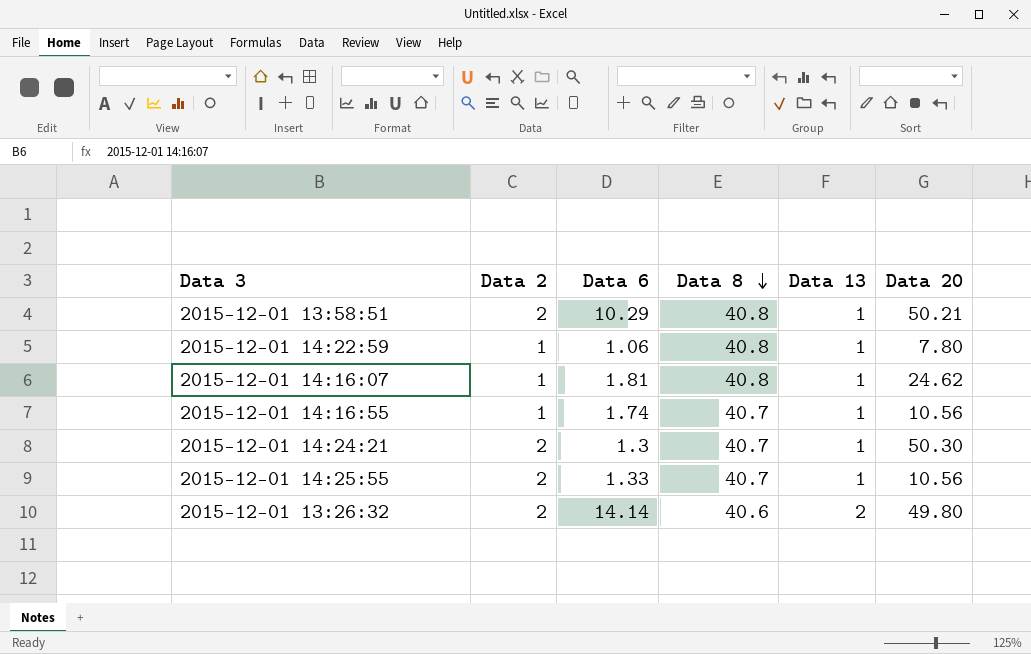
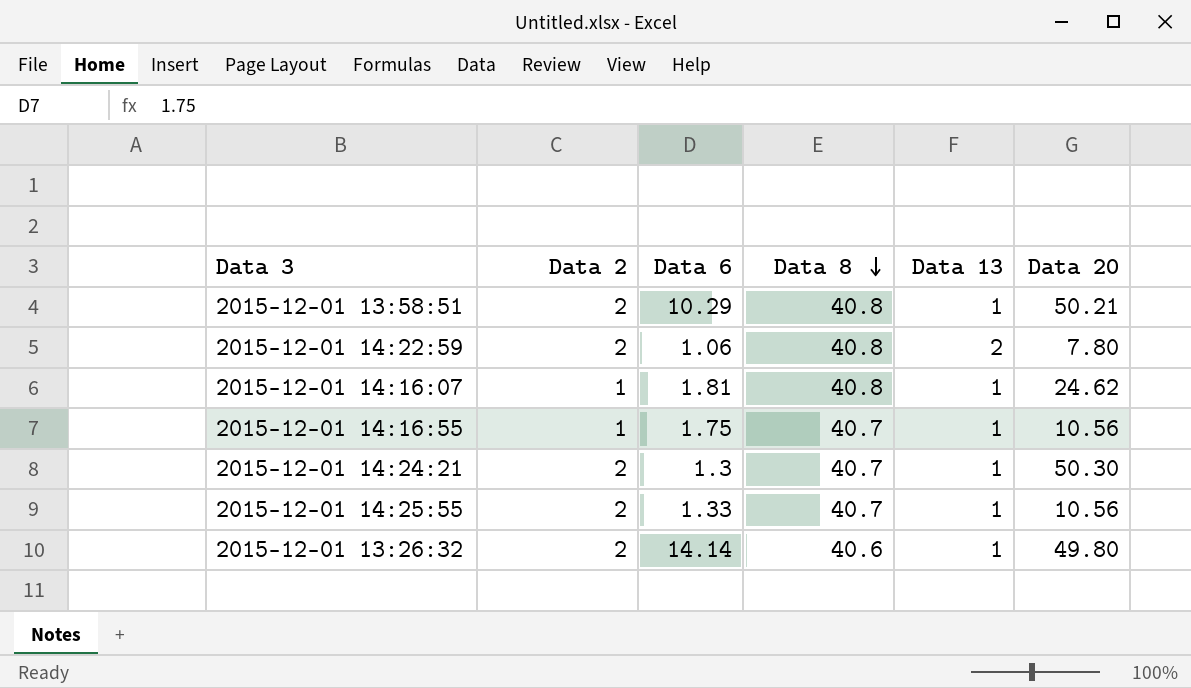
2015-12-01 14:22:59 | Data 2: 1 -> 2
2015-12-01 14:22:59 | Data 13: 1 -> 2
2015-12-01 14:16:55 | Data 6: 1.74 -> 1.75
2015-12-01 13:26:32 | Data 13: 2 -> 1

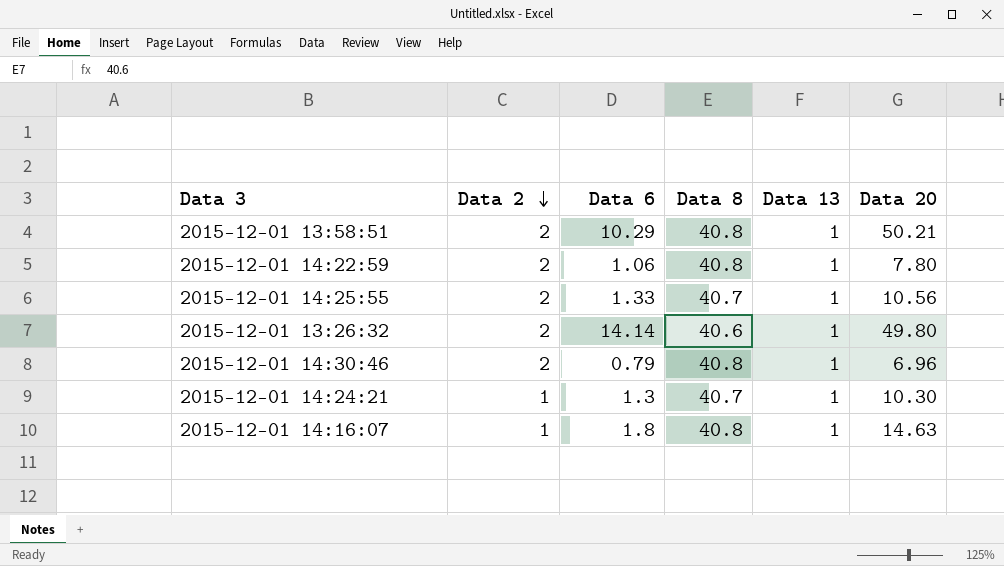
row order: Data 8 descending -> Data 2 descending
row 2015-12-01 14:16:55: 1 | 1.75 | 40.7 | 1 | 10.56 -> none
2015-12-01 14:22:59 | Data 13: 2 -> 1
row 2015-12-01 14:30:46: none -> 2 | 0.79 | 40.8 | 1 | 6.96
2015-12-01 14:24:21 | Data 2: 2 -> 1
2015-12-01 14:24:21 | Data 20: 50.30 -> 10.30
2015-12-01 14:16:07 | Data 6: 1.81 -> 1.8
2015-12-01 14:16:07 | Data 20: 24.62 -> 14.63

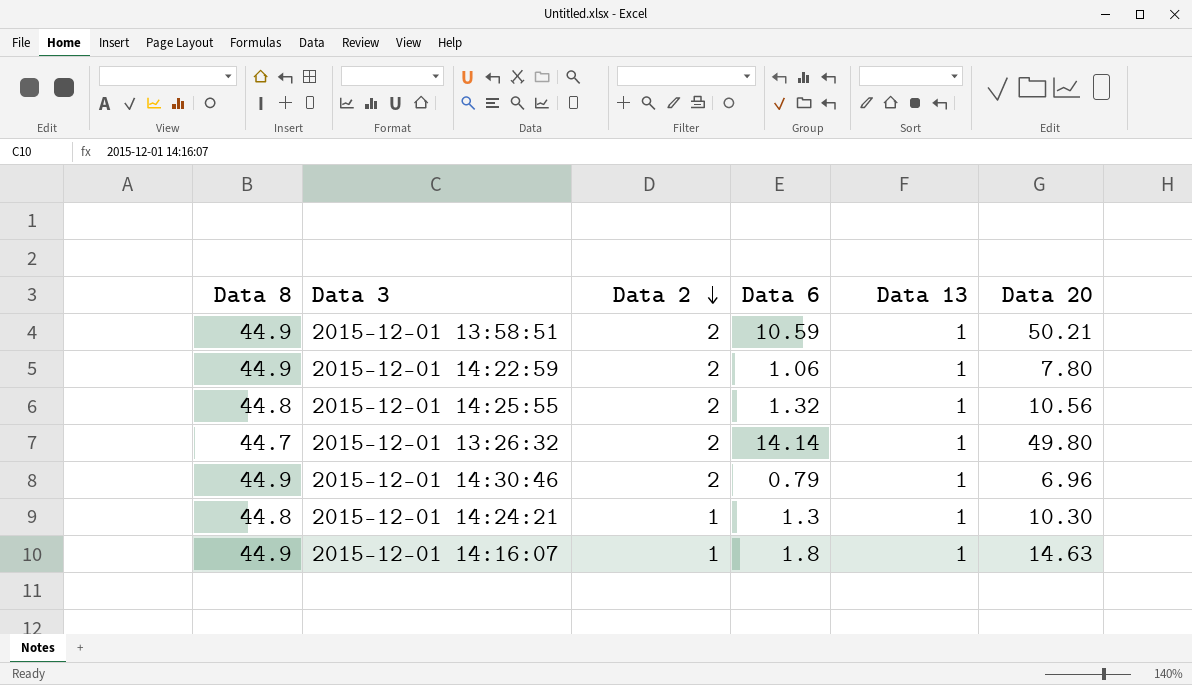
column Data 8 | position: 4 -> 1
2015-12-01 13:58:51 | Data 8: 40.8 -> 44.9
2015-12-01 13:58:51 | Data 6: 10.29 -> 10.59
2015-12-01 14:22:59 | Data 8: 40.8 -> 44.9
2015-12-01 14:25:55 | Data 8: 40.7 -> 44.8
2015-12-01 14:25:55 | Data 6: 1.33 -> 1.32
2015-12-01 13:26:32 | Data 8: 40.6 -> 44.7
2015-12-01 14:30:46 | Data 8: 40.8 -> 44.9
2015-12-01 14:24:21 | Data 8: 40.7 -> 44.8
2015-12-01 14:16:07 | Data 8: 40.8 -> 44.9

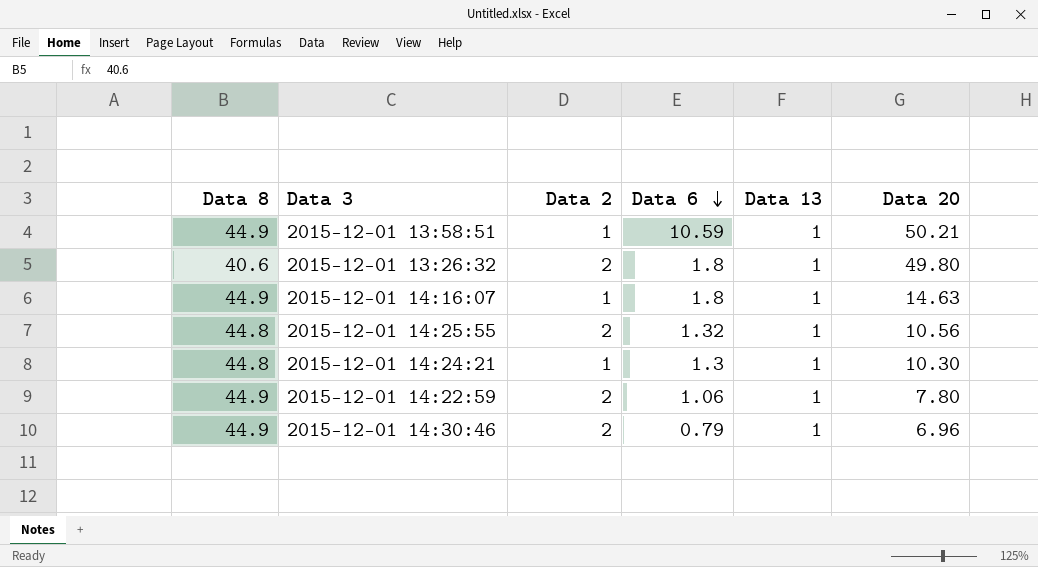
row order: Data 2 descending -> Data 6 descending
2015-12-01 13:58:51 | Data 2: 2 -> 1
2015-12-01 13:26:32 | Data 8: 44.7 -> 40.6
2015-12-01 13:26:32 | Data 6: 14.14 -> 1.8

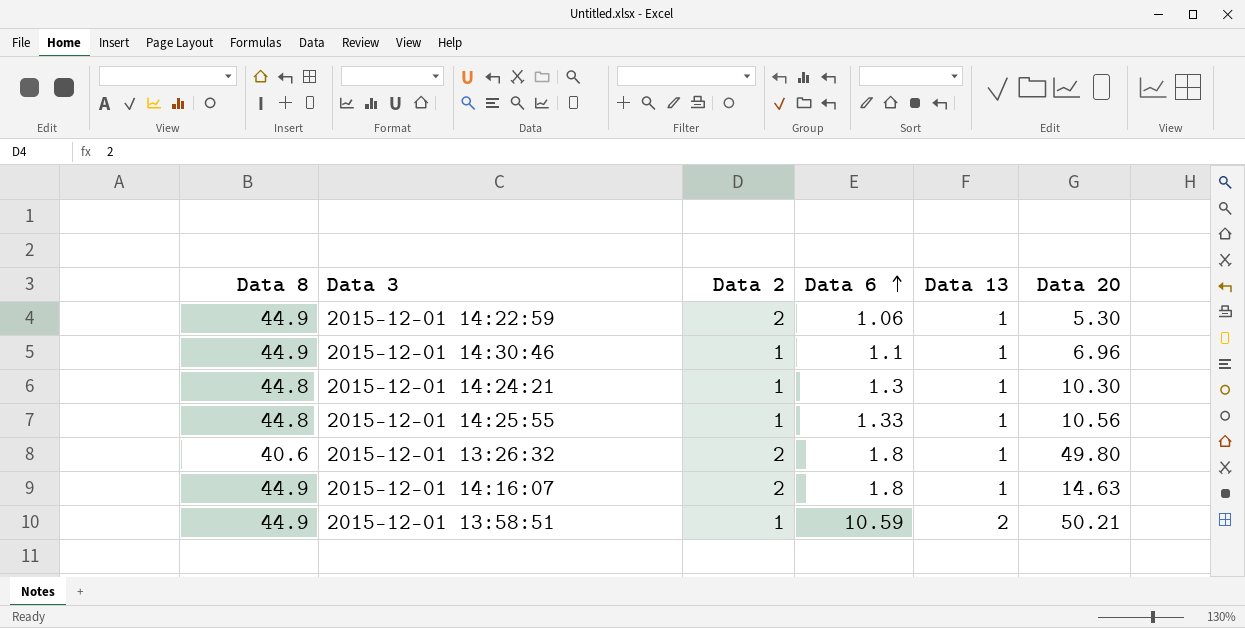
row order: Data 6 descending -> Data 6 ascending
2015-12-01 14:22:59 | Data 20: 7.80 -> 5.30
2015-12-01 14:30:46 | Data 2: 2 -> 1
2015-12-01 14:30:46 | Data 6: 0.79 -> 1.1
2015-12-01 14:25:55 | Data 2: 2 -> 1
2015-12-01 14:25:55 | Data 6: 1.32 -> 1.33
2015-12-01 14:16:07 | Data 2: 1 -> 2
2015-12-01 13:58:51 | Data 13: 1 -> 2

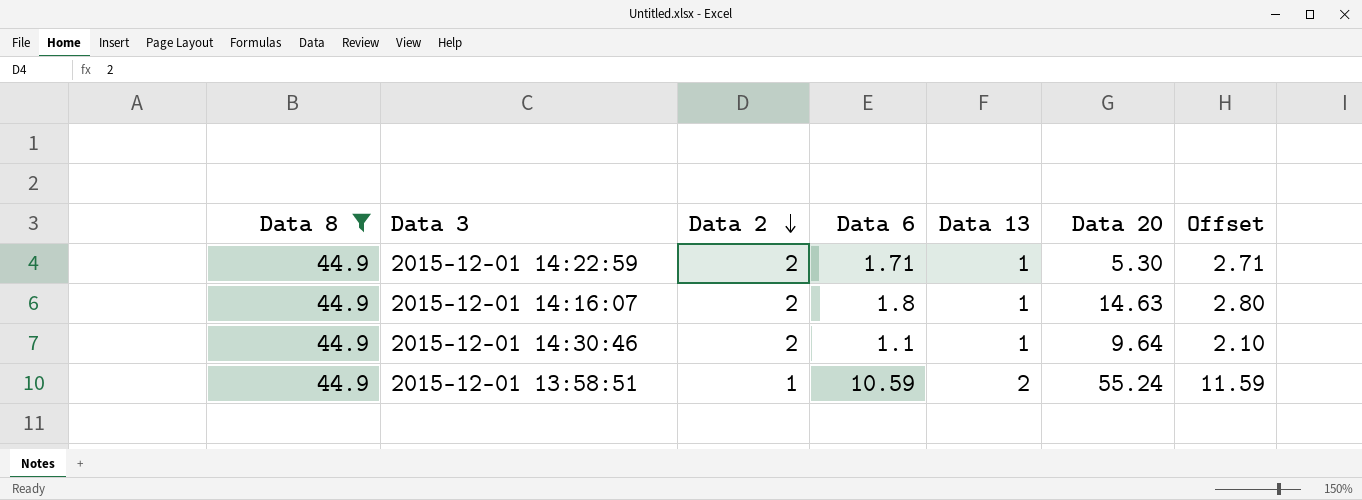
filter: none -> Data 8 = 44.9
row order: Data 6 ascending -> Data 2 descending
column Offset | formula: none -> [Data 6] + 1
2015-12-01 14:22:59 | Data 6: 1.06 -> 1.71
2015-12-01 14:30:46 | Data 2: 1 -> 2
2015-12-01 14:30:46 | Data 20: 6.96 -> 9.64
2015-12-01 13:58:51 | Data 20: 50.21 -> 55.24

